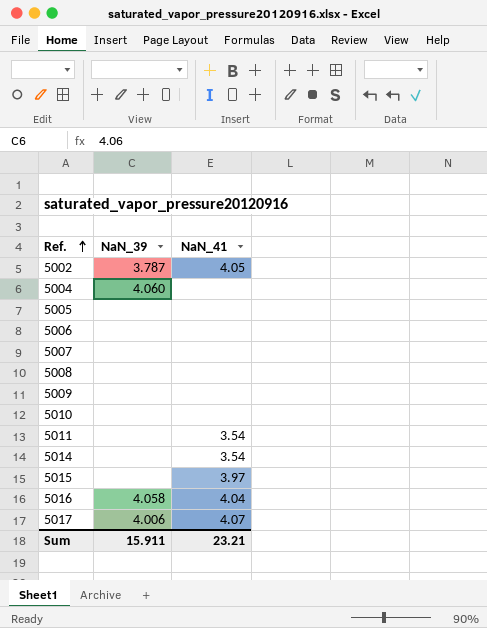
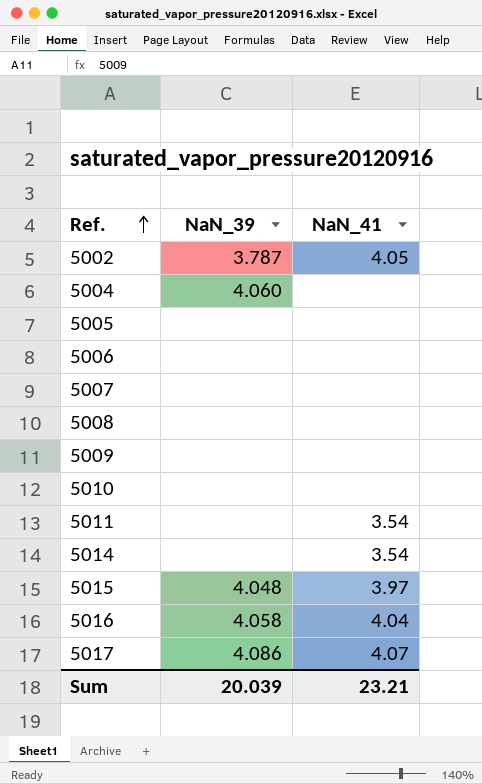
5015 | NaN_39: none -> 4.048
5017 | NaN_39: 4.006 -> 4.086
Sum | NaN_39: 15.911 -> 20.039

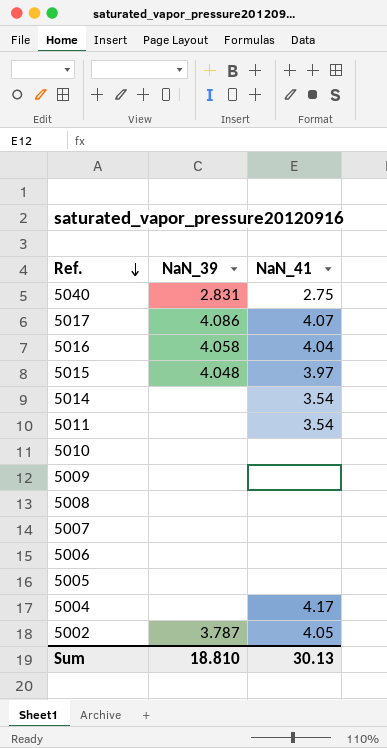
row order: Ref. ascending -> Ref. descending
row 5040: none -> 2.831 | 2.75
5004 | NaN_39: 4.060 -> none
5004 | NaN_41: none -> 4.17
Sum | NaN_39: 20.039 -> 18.810
Sum | NaN_41: 23.21 -> 30.13

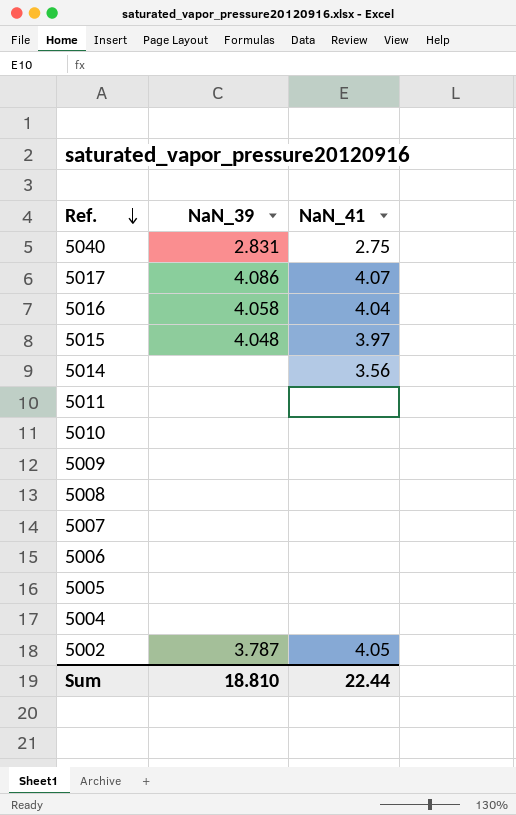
5014 | NaN_41: 3.54 -> 3.56
5011 | NaN_41: 3.54 -> none
5004 | NaN_41: 4.17 -> none
Sum | NaN_41: 30.13 -> 22.44

